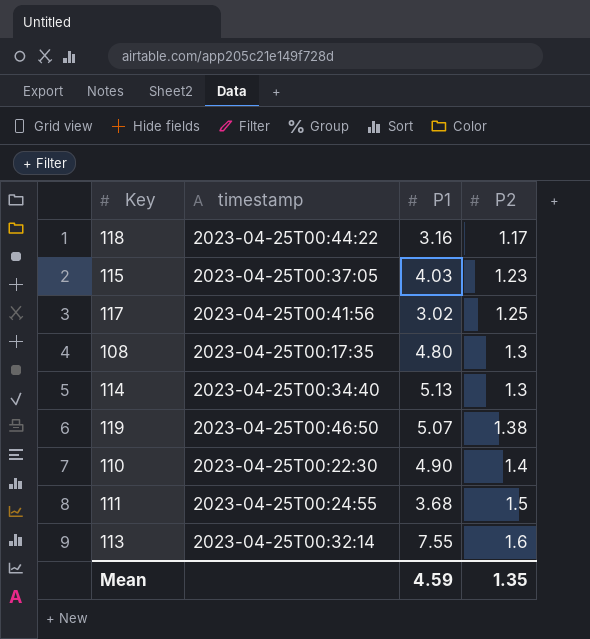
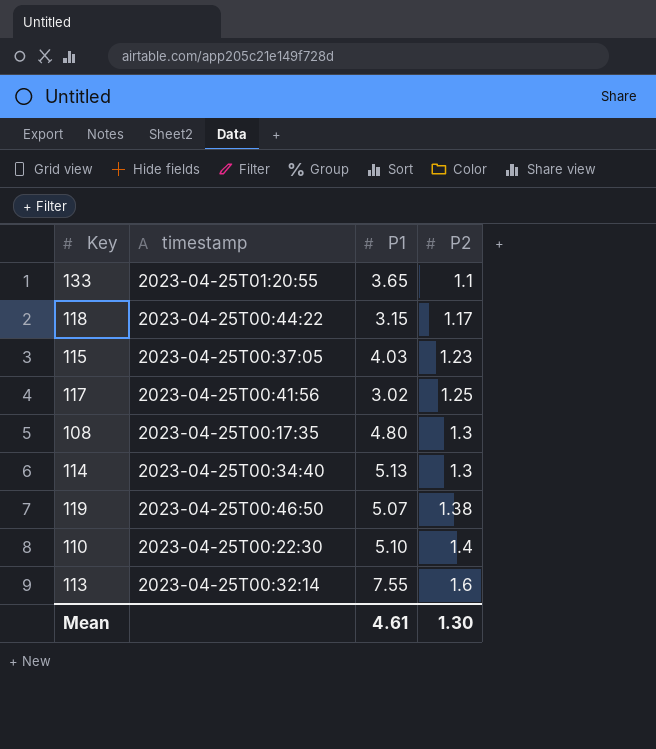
row 111: 2023-04-25T00:24:55 | 3.68 | 1.5 -> none
row 133: none -> 2023-04-25T01:20:55 | 3.65 | 1.1
118 | P1: 3.16 -> 3.15
110 | P1: 4.90 -> 5.10
Mean | P1: 4.59 -> 4.61
Mean | P2: 1.35 -> 1.30

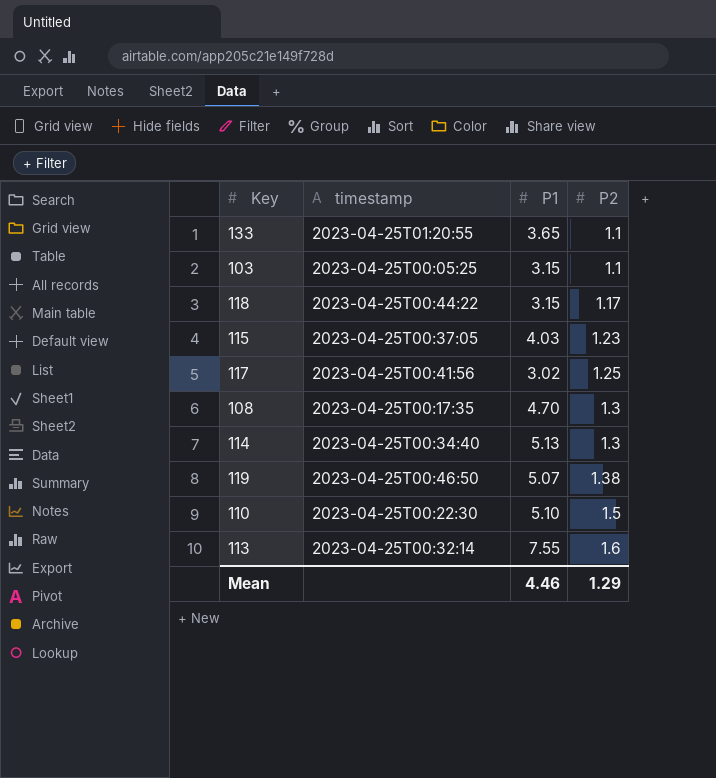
row 103: none -> 2023-04-25T00:05:25 | 3.15 | 1.1
108 | P1: 4.80 -> 4.70
110 | P2: 1.4 -> 1.5
Mean | P1: 4.61 -> 4.46
Mean | P2: 1.30 -> 1.29

